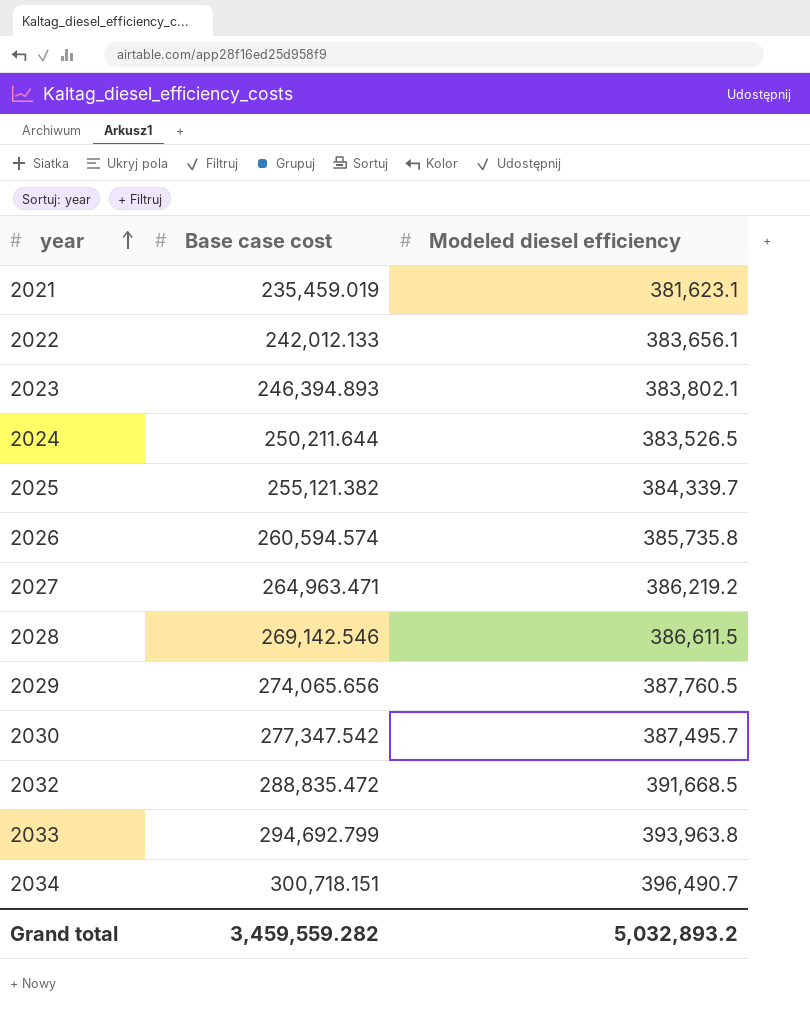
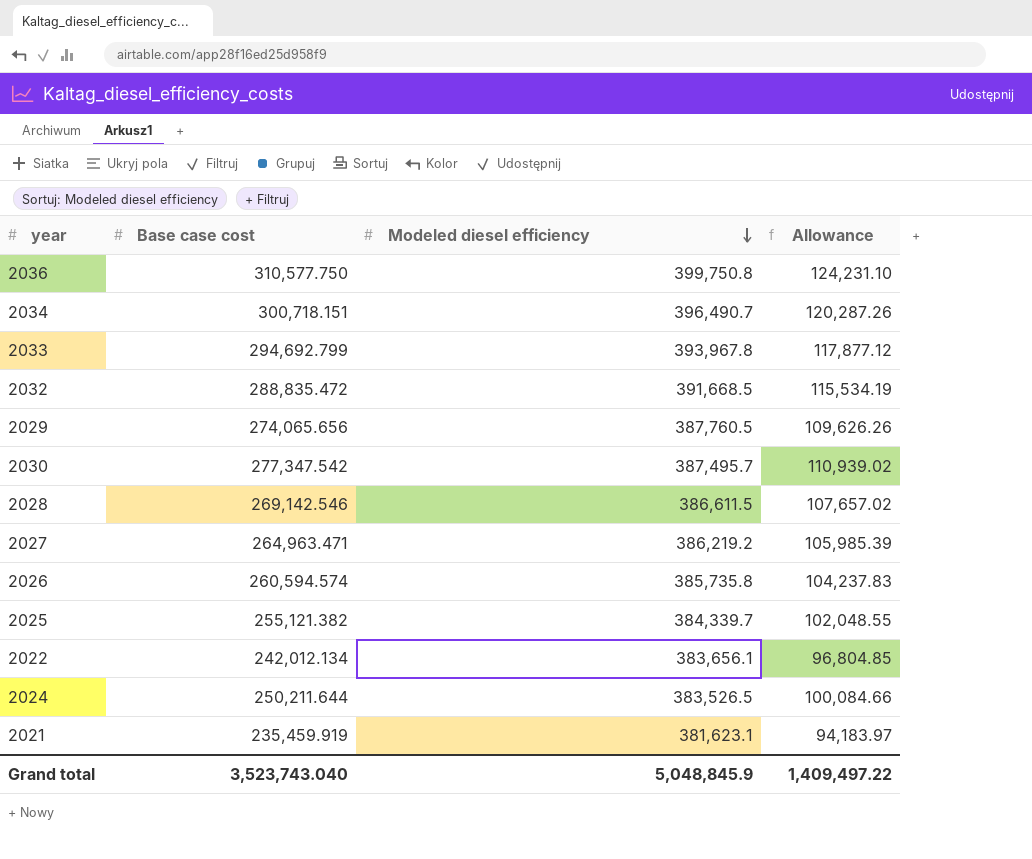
row order: year ascending -> Modeled diesel efficiency descending
column Allowance | formula: none -> [Base case cost] * 0.4
row 2023: 246,394.893 | 383,802.1 -> none
row 2036: none -> 310,577.750 | 399,750.8 | 124,231.10
2033 | Modeled diesel efficiency: 393,963.8 -> 393,967.8
2022 | Base case cost: 242,012.133 -> 242,012.134
2021 | Base case cost: 235,459.019 -> 235,459.919
Grand total | Base case cost: 3,459,559.282 -> 3,523,743.040
Grand total | Modeled diesel efficiency: 5,032,893.2 -> 5,048,845.9

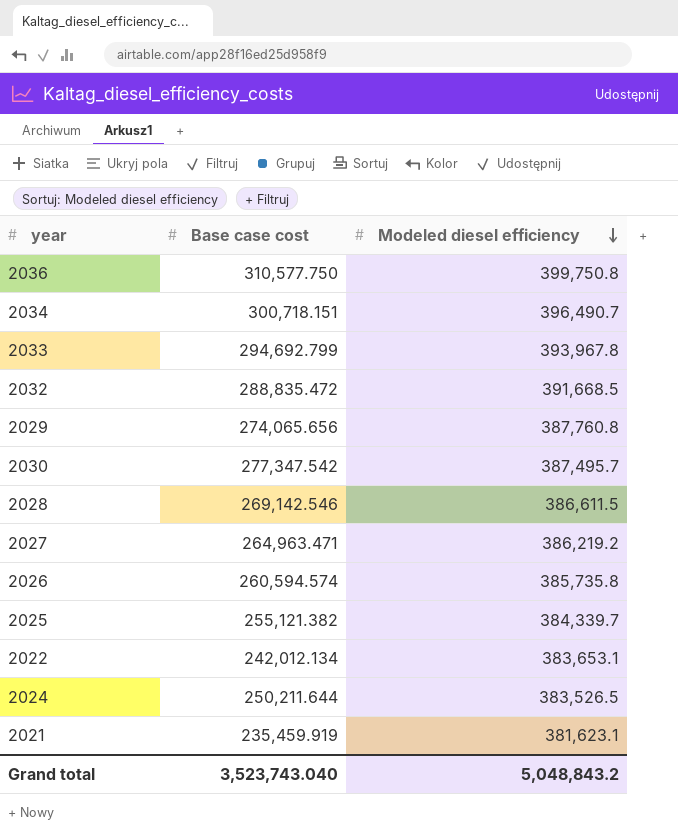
column Allowance | formula: [Base case cost] * 0.4 -> none
2029 | Modeled diesel efficiency: 387,760.5 -> 387,760.8
2022 | Modeled diesel efficiency: 383,656.1 -> 383,653.1
Grand total | Modeled diesel efficiency: 5,048,845.9 -> 5,048,843.2

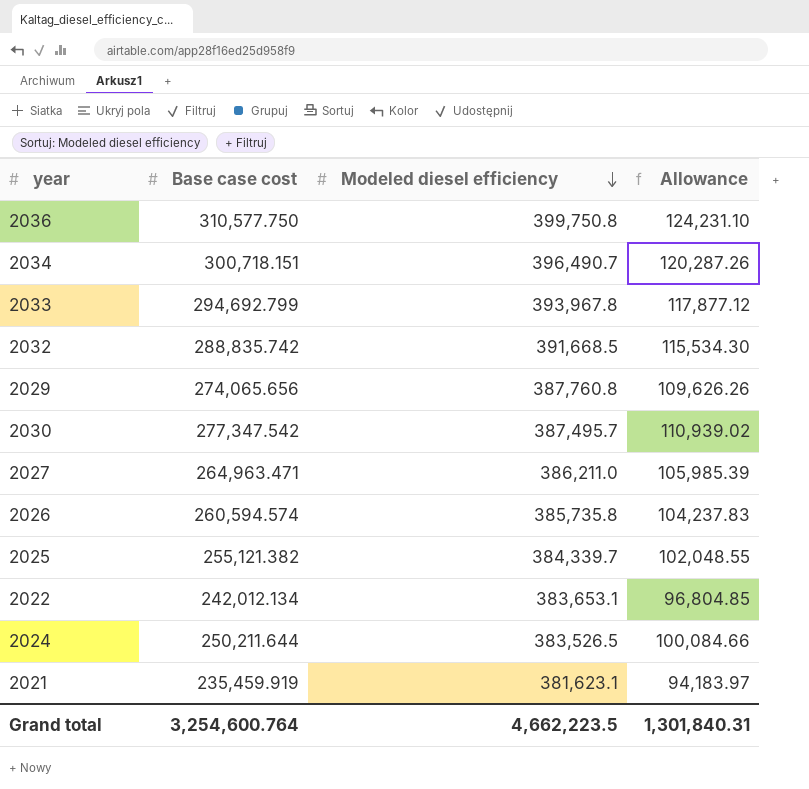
column Allowance | formula: none -> [Base case cost] * 0.4
row 2028: 269,142.546 | 386,611.5 -> none
2032 | Base case cost: 288,835.472 -> 288,835.742
2027 | Modeled diesel efficiency: 386,219.2 -> 386,211.0
Grand total | Base case cost: 3,523,743.040 -> 3,254,600.764
Grand total | Modeled diesel efficiency: 5,048,843.2 -> 4,662,223.5

